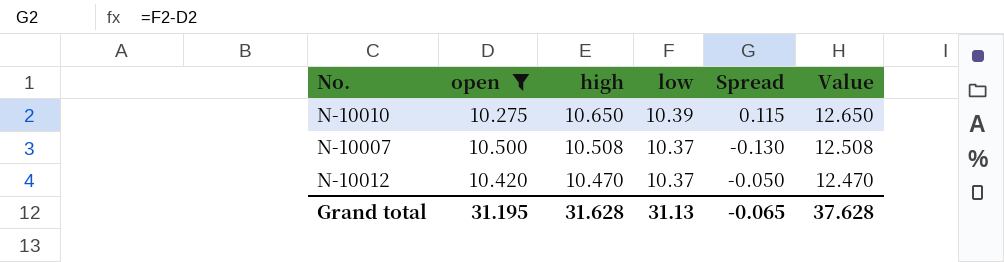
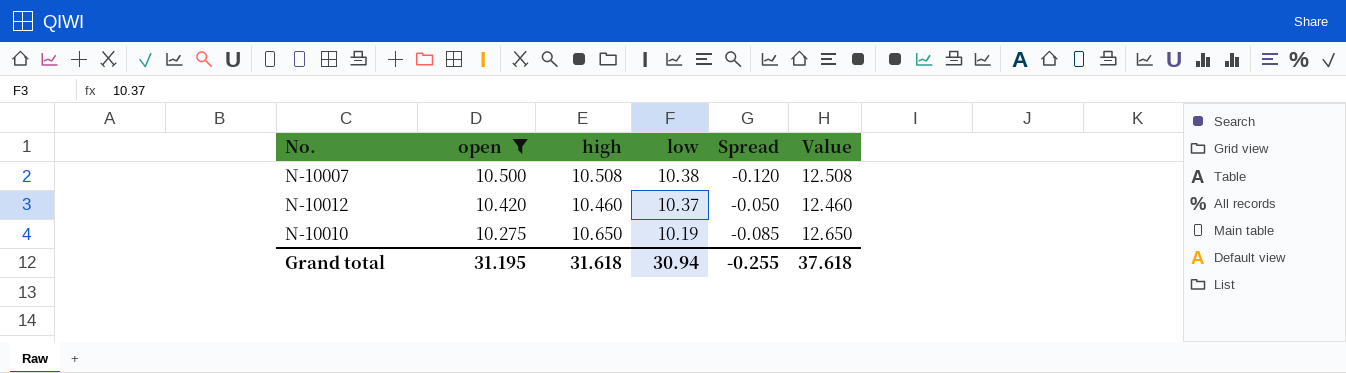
row order: high descending -> open descending
N-10007 | low: 10.37 -> 10.38
N-10007 | Spread: -0.130 -> -0.120
N-10012 | high: 10.470 -> 10.460
N-10012 | Value: 12.470 -> 12.460
N-10010 | low: 10.39 -> 10.19
N-10010 | Spread: 0.115 -> -0.085
Grand total | high: 31.628 -> 31.618
Grand total | low: 31.13 -> 30.94
Grand total | Spread: -0.065 -> -0.255
Grand total | Value: 37.628 -> 37.618

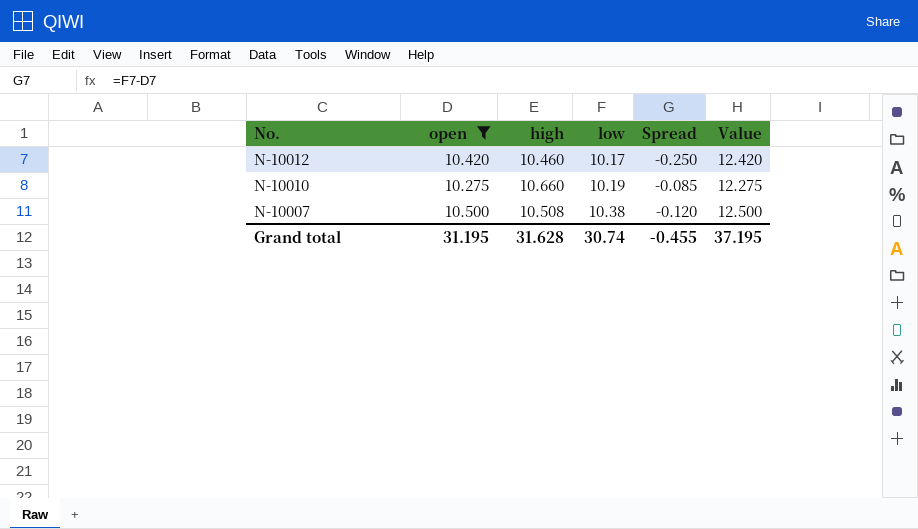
row order: open descending -> No. descending
column Value | formula: [high] + 2 -> [open] + 2
N-10012 | low: 10.37 -> 10.17
N-10012 | Spread: -0.050 -> -0.250
N-10010 | high: 10.650 -> 10.660
Grand total | high: 31.618 -> 31.628
Grand total | low: 30.94 -> 30.74
Grand total | Spread: -0.255 -> -0.455
Grand total | Value: 37.618 -> 37.195

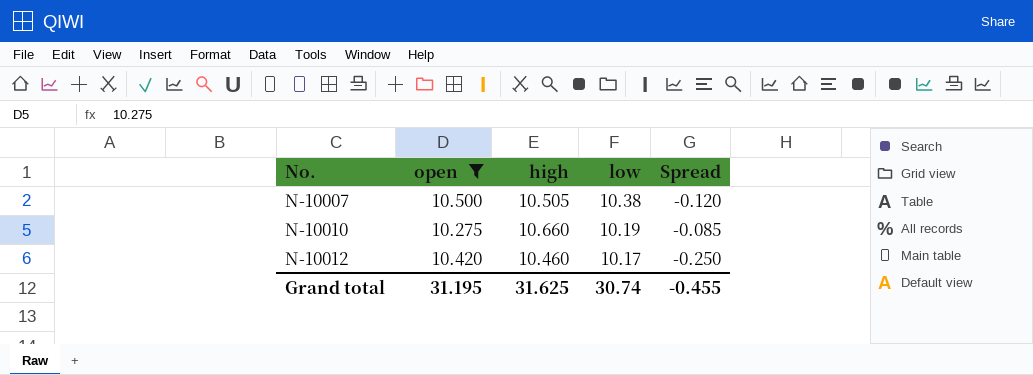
row order: No. descending -> No. ascending
column Value | formula: [open] + 2 -> none
N-10007 | high: 10.508 -> 10.505
Grand total | high: 31.628 -> 31.625

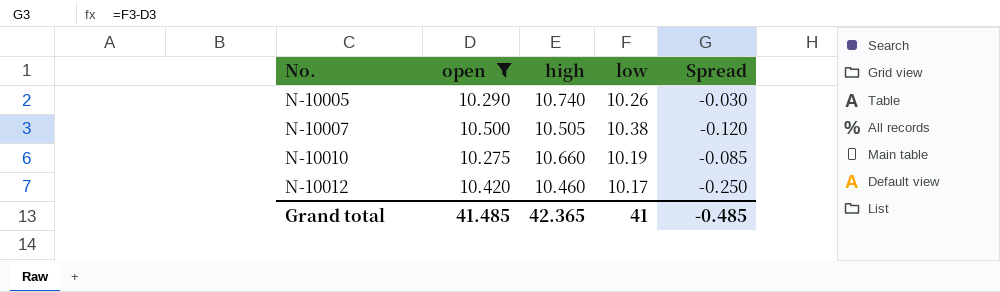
row N-10005: none -> 10.290 | 10.740 | 10.26 | -0.030
Grand total | open: 31.195 -> 41.485
Grand total | high: 31.625 -> 42.365
Grand total | low: 30.74 -> 41
Grand total | Spread: -0.455 -> -0.485

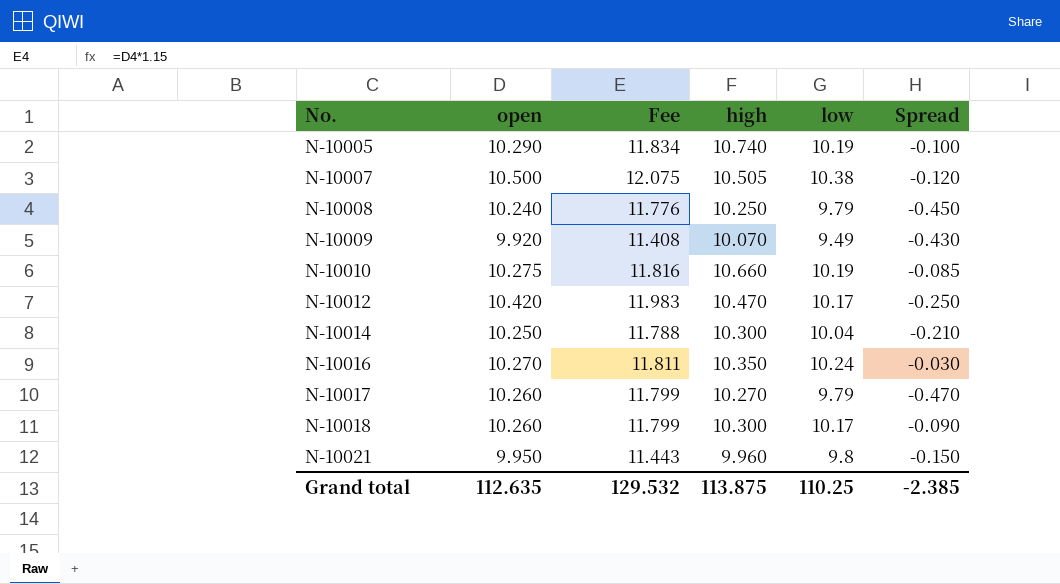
filter: open >= 10.275 -> none
column Fee | formula: none -> [open] * 1.15
N-10005 | low: 10.26 -> 10.19
N-10005 | Spread: -0.030 -> -0.100
N-10012 | high: 10.460 -> 10.470
Grand total | open: 41.485 -> 112.635
Grand total | high: 42.365 -> 113.875
Grand total | low: 41 -> 110.25
Grand total | Spread: -0.485 -> -2.385

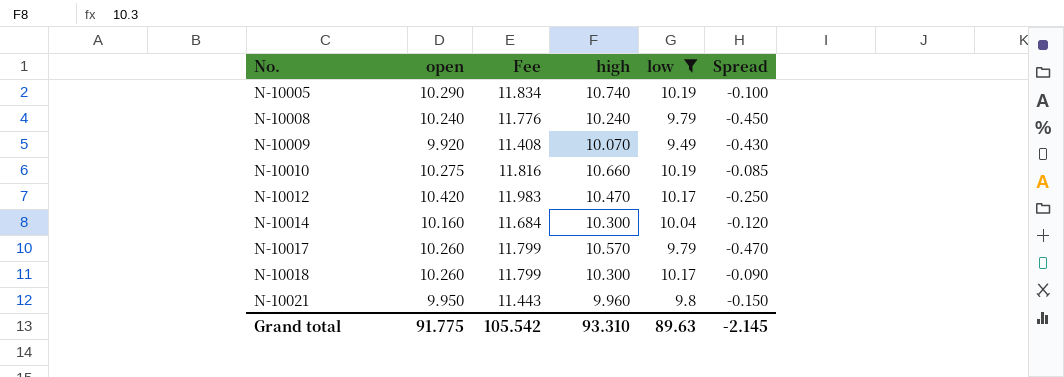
filter: none -> low <= 10.19
N-10008 | high: 10.250 -> 10.240
N-10014 | open: 10.250 -> 10.160
N-10014 | Fee: 11.788 -> 11.684
N-10014 | Spread: -0.210 -> -0.120
N-10017 | high: 10.270 -> 10.570
Grand total | open: 112.635 -> 91.775
Grand total | Fee: 129.532 -> 105.542
Grand total | high: 113.875 -> 93.310
Grand total | low: 110.25 -> 89.63
Grand total | Spread: -2.385 -> -2.145

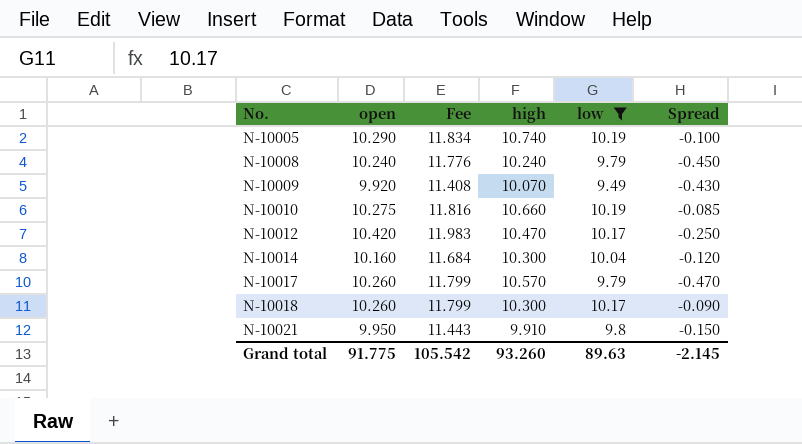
N-10021 | high: 9.960 -> 9.910
Grand total | high: 93.310 -> 93.260

